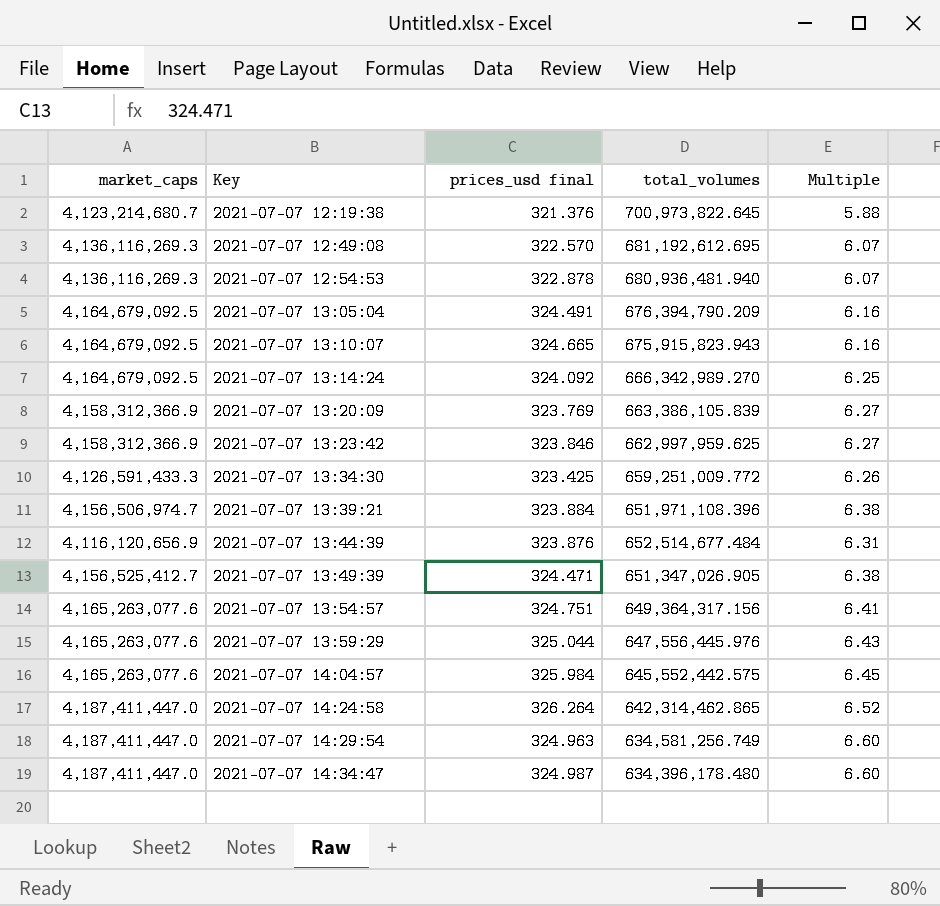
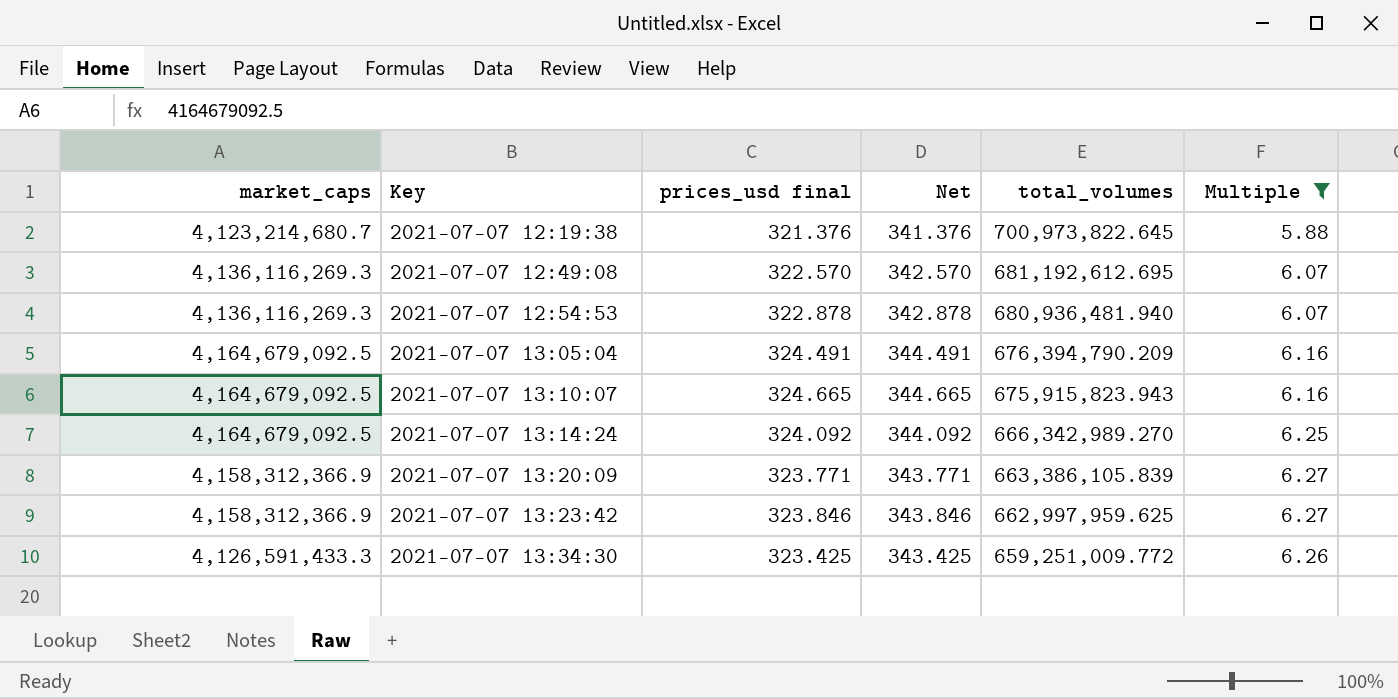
filter: none -> Multiple <= 6.27
column Net | formula: none -> [prices_usd final] + 20
2021-07-07 13:20:09 | prices_usd final: 323.769 -> 323.771

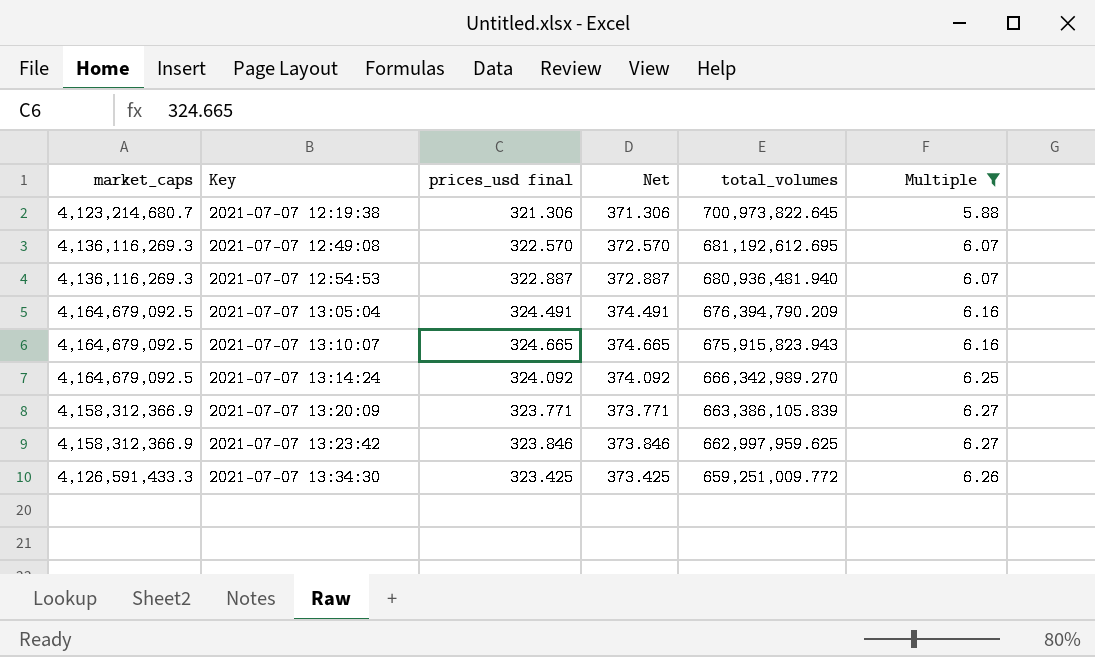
column Net | formula: [prices_usd final] + 20 -> [prices_usd final] + 50
2021-07-07 12:19:38 | prices_usd final: 321.376 -> 321.306
2021-07-07 12:54:53 | prices_usd final: 322.878 -> 322.887

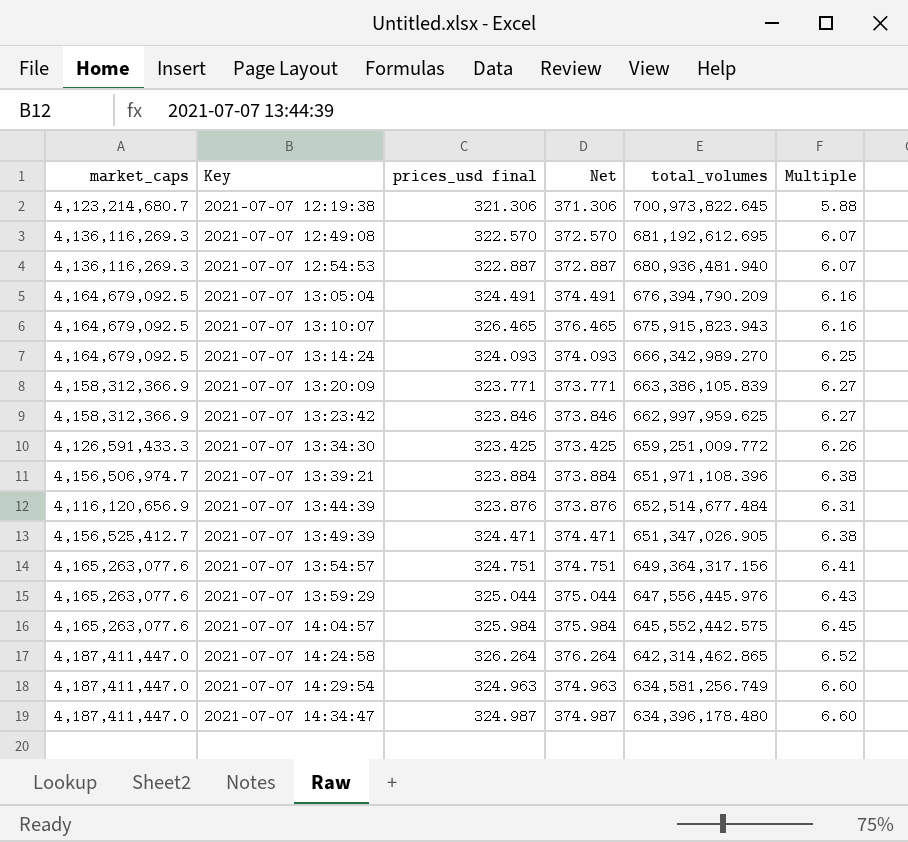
filter: Multiple <= 6.27 -> none
2021-07-07 13:10:07 | prices_usd final: 324.665 -> 326.465
2021-07-07 13:10:07 | Net: 374.665 -> 376.465
2021-07-07 13:14:24 | prices_usd final: 324.092 -> 324.093
2021-07-07 13:14:24 | Net: 374.092 -> 374.093

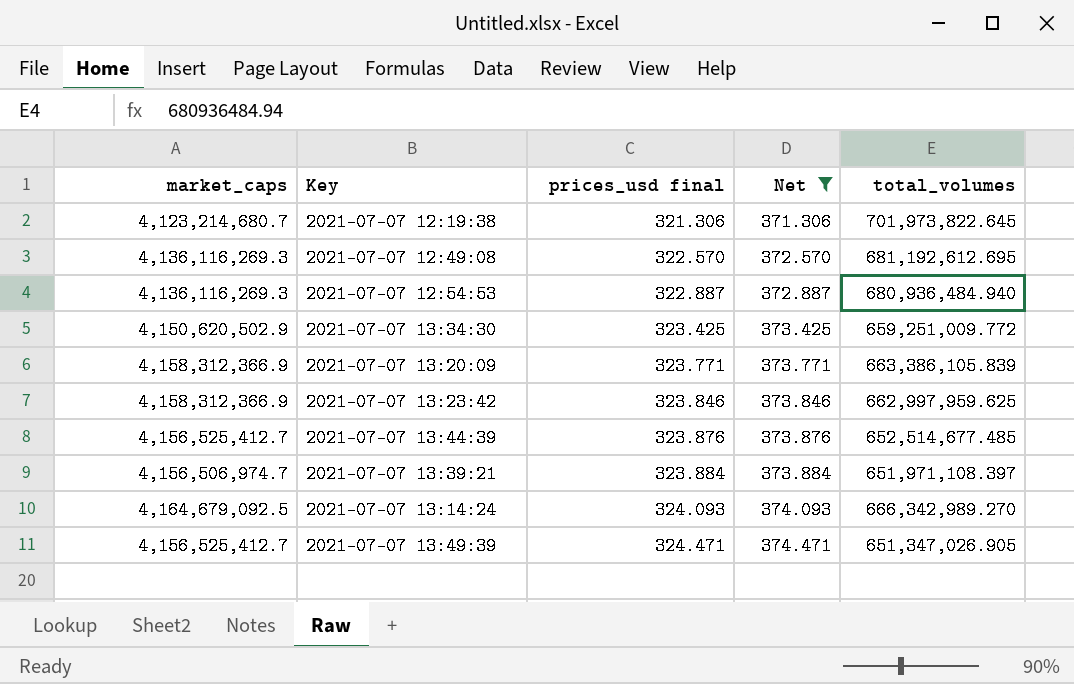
filter: none -> Net <= 374.471
row order: Key ascending -> prices_usd final ascending
column Multiple | formula: [market_caps] / [total_volumes] -> none
2021-07-07 12:19:38 | total_volumes: 700,973,822.645 -> 701,973,822.645
2021-07-07 12:54:53 | total_volumes: 680,936,481.940 -> 680,936,484.940
2021-07-07 13:34:30 | market_caps: 4,126,591,433.3 -> 4,150,620,502.9
2021-07-07 13:44:39 | market_caps: 4,116,120,656.9 -> 4,156,525,412.7
2021-07-07 13:44:39 | total_volumes: 652,514,677.484 -> 652,514,677.485
2021-07-07 13:39:21 | total_volumes: 651,971,108.396 -> 651,971,108.397

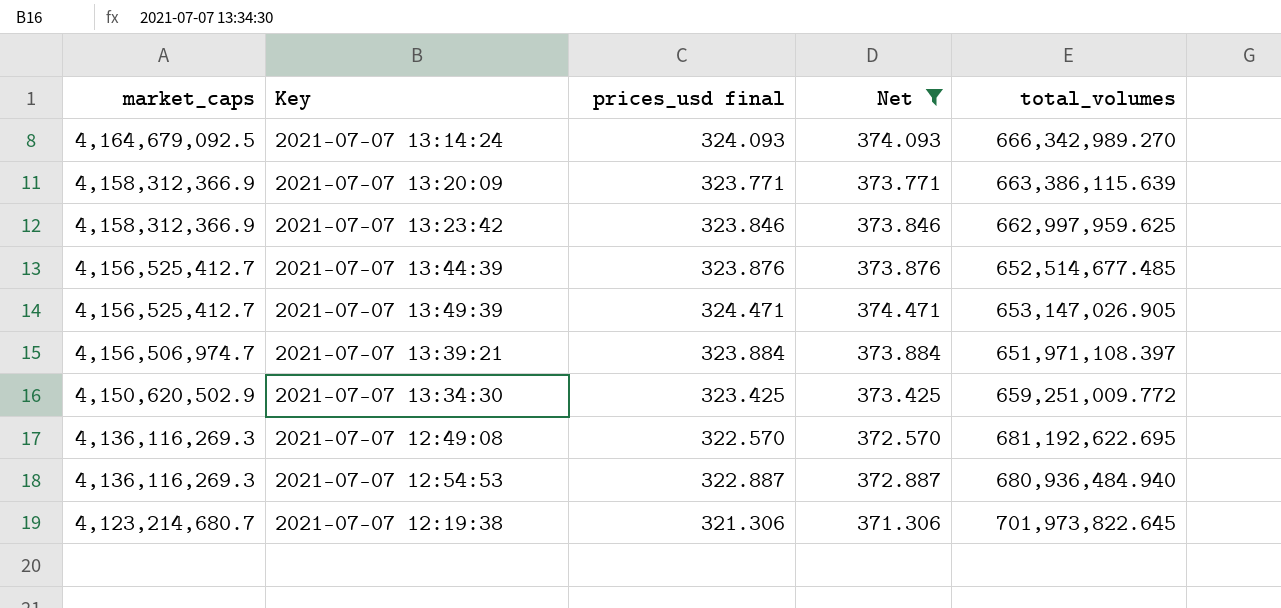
row order: prices_usd final ascending -> market_caps descending
2021-07-07 13:20:09 | total_volumes: 663,386,105.839 -> 663,386,115.639
2021-07-07 13:49:39 | total_volumes: 651,347,026.905 -> 653,147,026.905
2021-07-07 12:49:08 | total_volumes: 681,192,612.695 -> 681,192,622.695

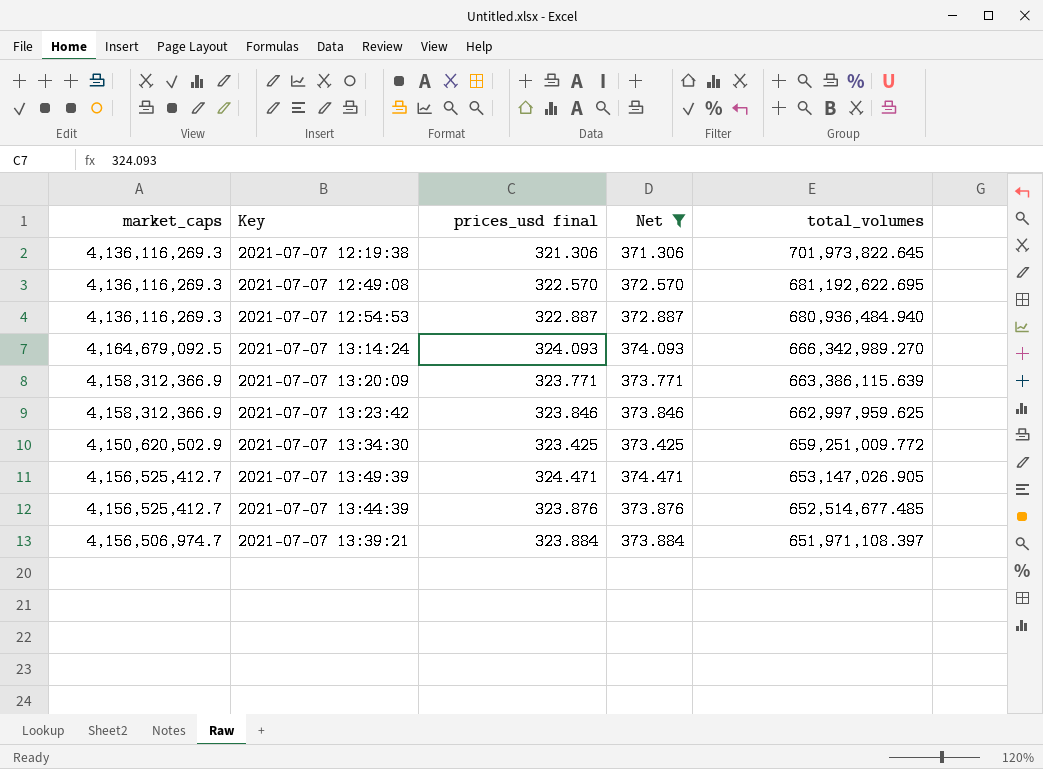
row order: market_caps descending -> total_volumes descending
2021-07-07 12:19:38 | market_caps: 4,123,214,680.7 -> 4,136,116,269.3

